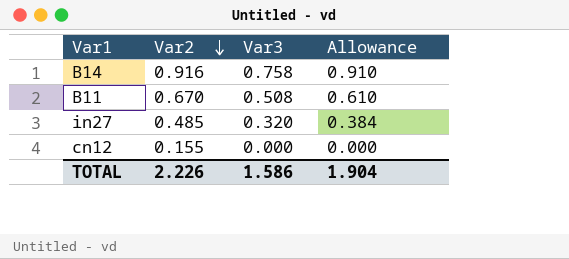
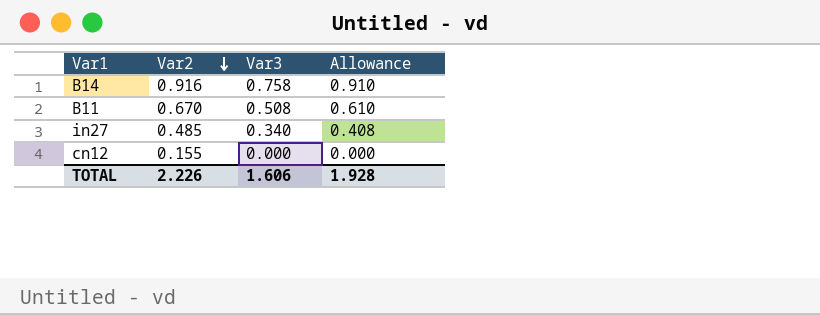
in27 | Var3: 0.320 -> 0.340
in27 | Allowance: 0.384 -> 0.408
TOTAL | Var3: 1.586 -> 1.606
TOTAL | Allowance: 1.904 -> 1.928

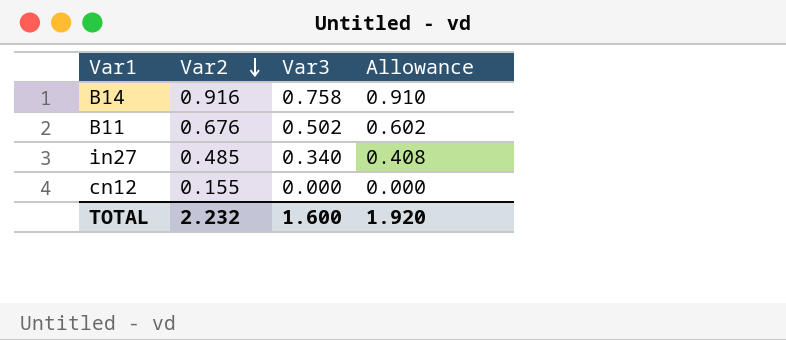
B11 | Var2: 0.670 -> 0.676
B11 | Var3: 0.508 -> 0.502
B11 | Allowance: 0.610 -> 0.602
TOTAL | Var2: 2.226 -> 2.232
TOTAL | Var3: 1.606 -> 1.600
TOTAL | Allowance: 1.928 -> 1.920

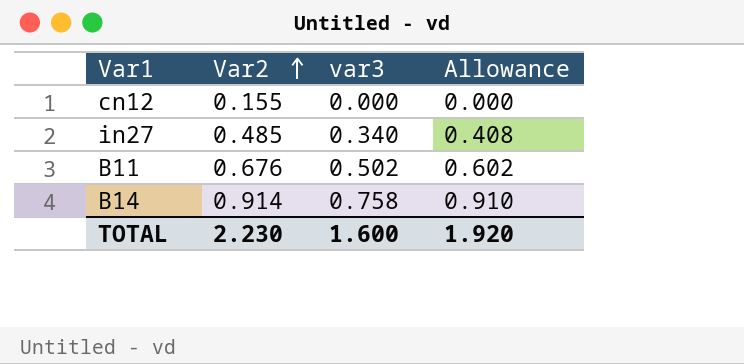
row order: Var2 descending -> Var2 ascending
column name: Var3 -> var3
B14 | Var2: 0.916 -> 0.914
TOTAL | Var2: 2.232 -> 2.230

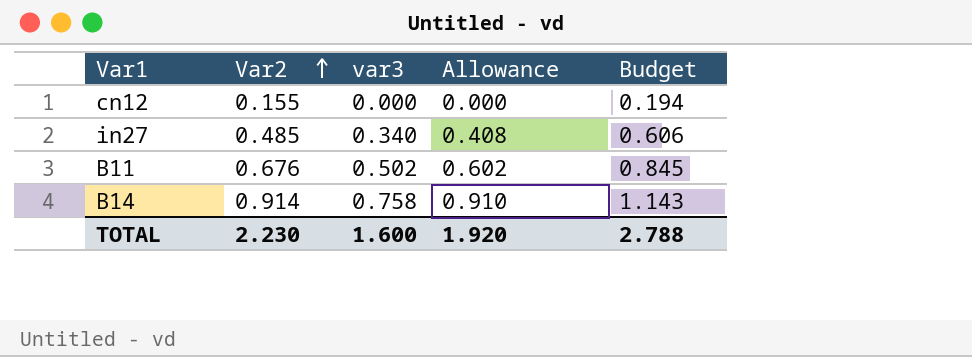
column Budget | formula: none -> [Var2] * 1.25

